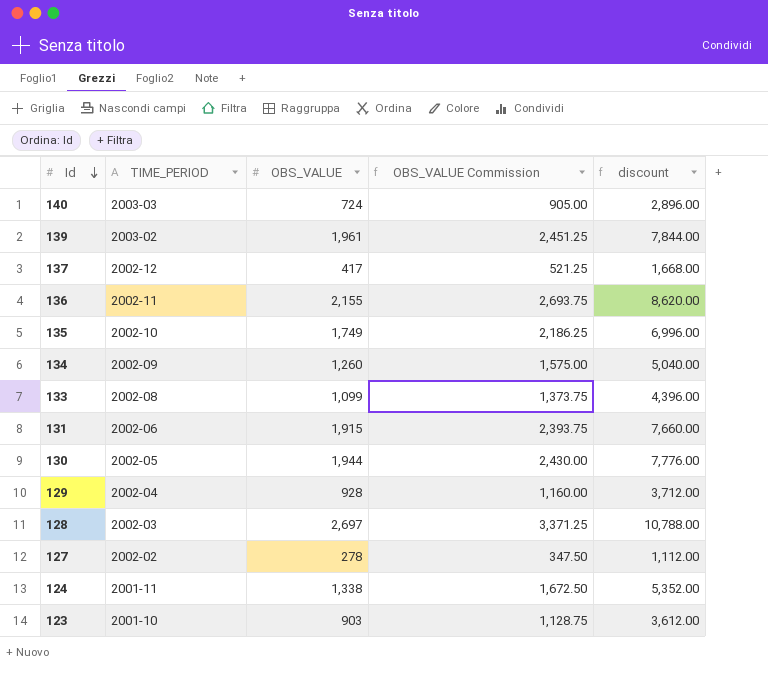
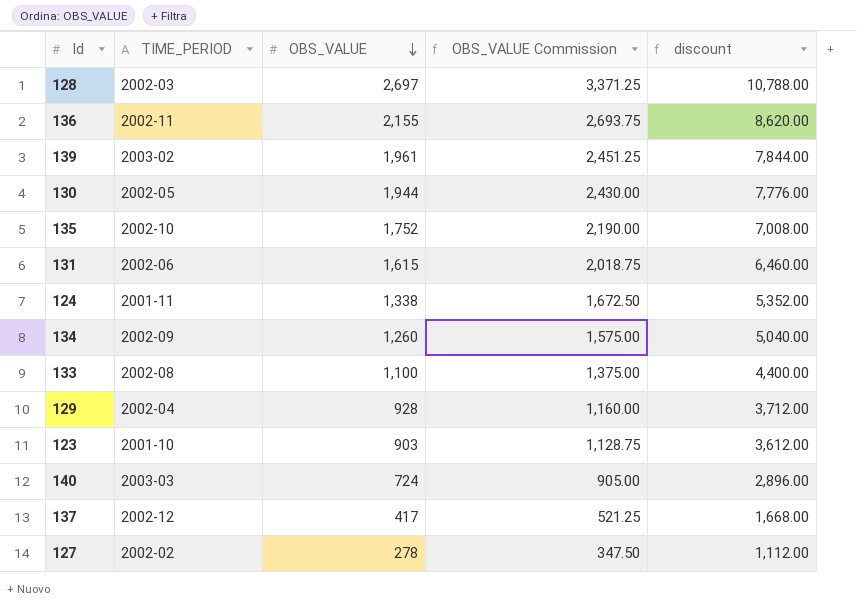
row order: Id descending -> OBS_VALUE descending
135 | OBS_VALUE: 1,749 -> 1,752
135 | OBS_VALUE Commission: 2,186.25 -> 2,190.00
135 | discount: 6,996.00 -> 7,008.00
131 | OBS_VALUE: 1,915 -> 1,615
131 | OBS_VALUE Commission: 2,393.75 -> 2,018.75
131 | discount: 7,660.00 -> 6,460.00
133 | OBS_VALUE: 1,099 -> 1,100
133 | OBS_VALUE Commission: 1,373.75 -> 1,375.00
133 | discount: 4,396.00 -> 4,400.00

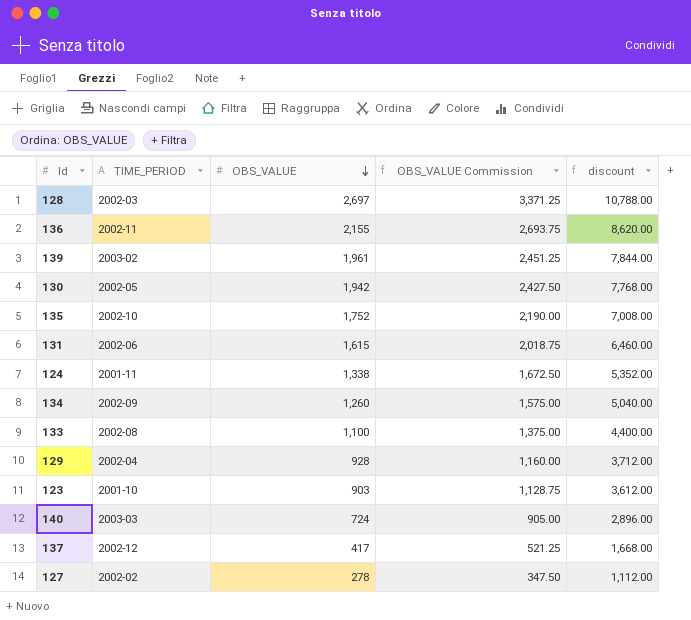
130 | OBS_VALUE: 1,944 -> 1,942
130 | OBS_VALUE Commission: 2,430.00 -> 2,427.50
130 | discount: 7,776.00 -> 7,768.00

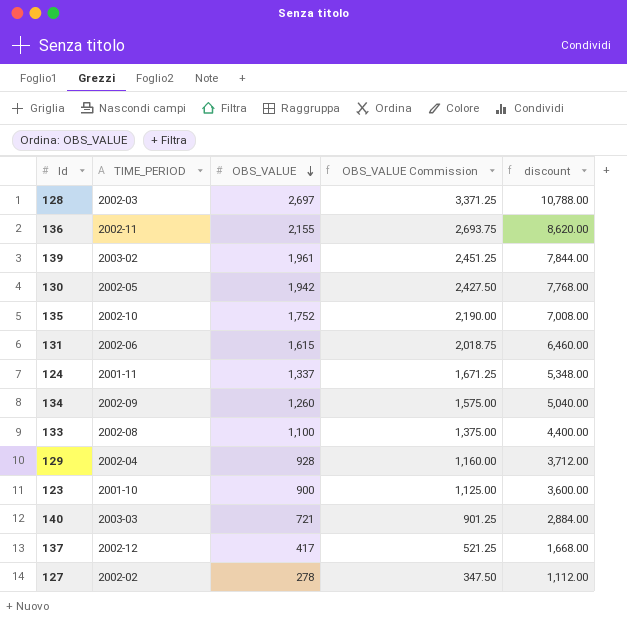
124 | OBS_VALUE: 1,338 -> 1,337
124 | OBS_VALUE Commission: 1,672.50 -> 1,671.25
124 | discount: 5,352.00 -> 5,348.00
123 | OBS_VALUE: 903 -> 900
123 | OBS_VALUE Commission: 1,128.75 -> 1,125.00
123 | discount: 3,612.00 -> 3,600.00
140 | OBS_VALUE: 724 -> 721
140 | OBS_VALUE Commission: 905.00 -> 901.25
140 | discount: 2,896.00 -> 2,884.00

